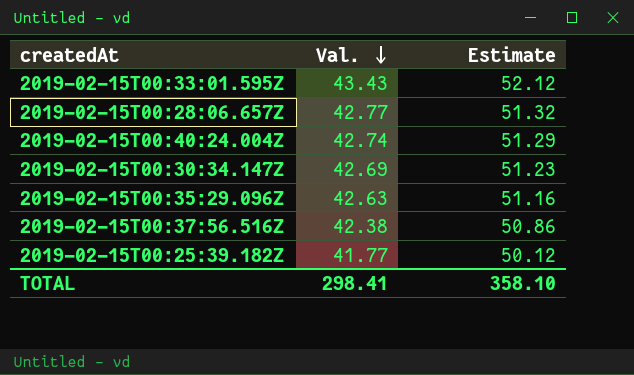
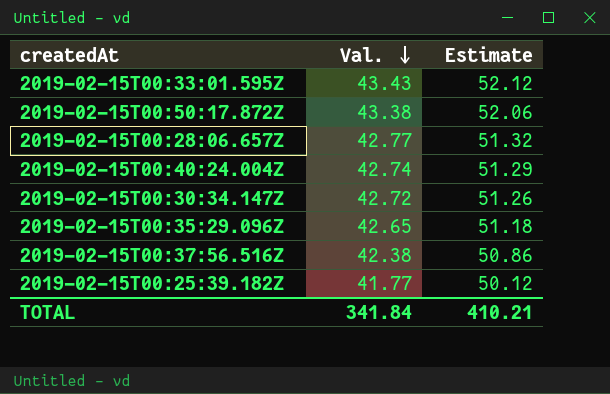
row 2019-02-15T00:50:17.872Z: none -> 43.38 | 52.06
2019-02-15T00:30:34.147Z | Val.: 42.69 -> 42.72
2019-02-15T00:30:34.147Z | Estimate: 51.23 -> 51.26
2019-02-15T00:35:29.096Z | Val.: 42.63 -> 42.65
2019-02-15T00:35:29.096Z | Estimate: 51.16 -> 51.18
TOTAL | Val.: 298.41 -> 341.84
TOTAL | Estimate: 358.10 -> 410.21

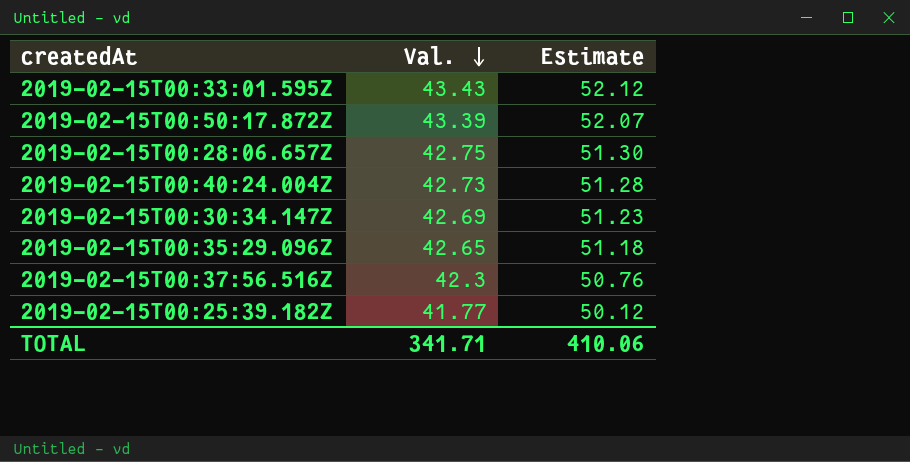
2019-02-15T00:50:17.872Z | Val.: 43.38 -> 43.39
2019-02-15T00:50:17.872Z | Estimate: 52.06 -> 52.07
2019-02-15T00:28:06.657Z | Val.: 42.77 -> 42.75
2019-02-15T00:28:06.657Z | Estimate: 51.32 -> 51.30
2019-02-15T00:40:24.004Z | Val.: 42.74 -> 42.73
2019-02-15T00:40:24.004Z | Estimate: 51.29 -> 51.28
2019-02-15T00:30:34.147Z | Val.: 42.72 -> 42.69
2019-02-15T00:30:34.147Z | Estimate: 51.26 -> 51.23
2019-02-15T00:37:56.516Z | Val.: 42.38 -> 42.3
2019-02-15T00:37:56.516Z | Estimate: 50.86 -> 50.76
TOTAL | Val.: 341.84 -> 341.71
TOTAL | Estimate: 410.21 -> 410.06

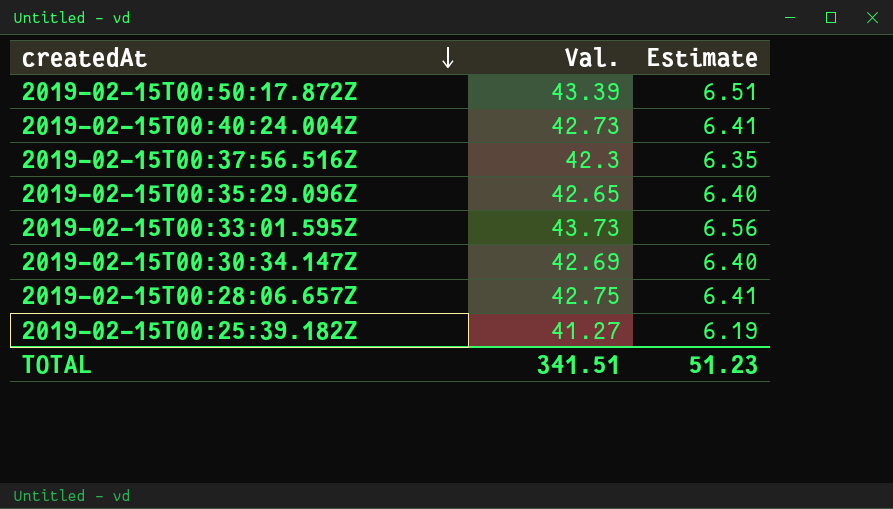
row order: Val. descending -> createdAt descending
column Estimate | formula: [Val.] * 1.2 -> [Val.] * 0.15
2019-02-15T00:33:01.595Z | Val.: 43.43 -> 43.73
2019-02-15T00:25:39.182Z | Val.: 41.77 -> 41.27
TOTAL | Val.: 341.71 -> 341.51
TOTAL | Estimate: 410.06 -> 51.23

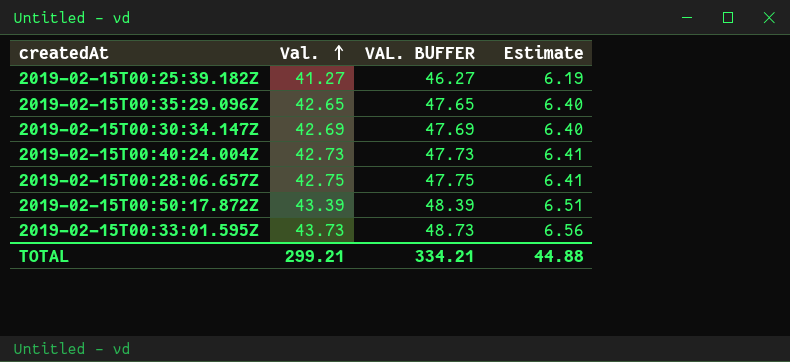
row order: createdAt descending -> Val. ascending
column VAL. BUFFER | formula: none -> [Val.] + 5
row 2019-02-15T00:37:56.516Z: 42.3 | 6.35 -> none
TOTAL | Val.: 341.51 -> 299.21
TOTAL | Estimate: 51.23 -> 44.88

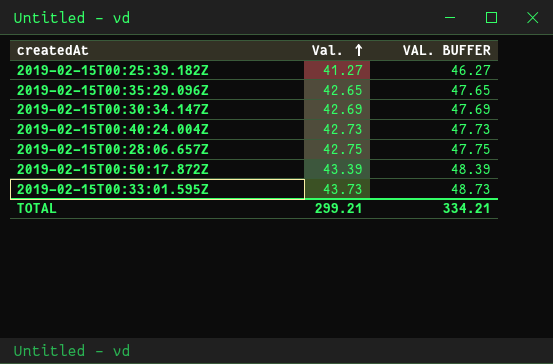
column Estimate | formula: [Val.] * 0.15 -> none

